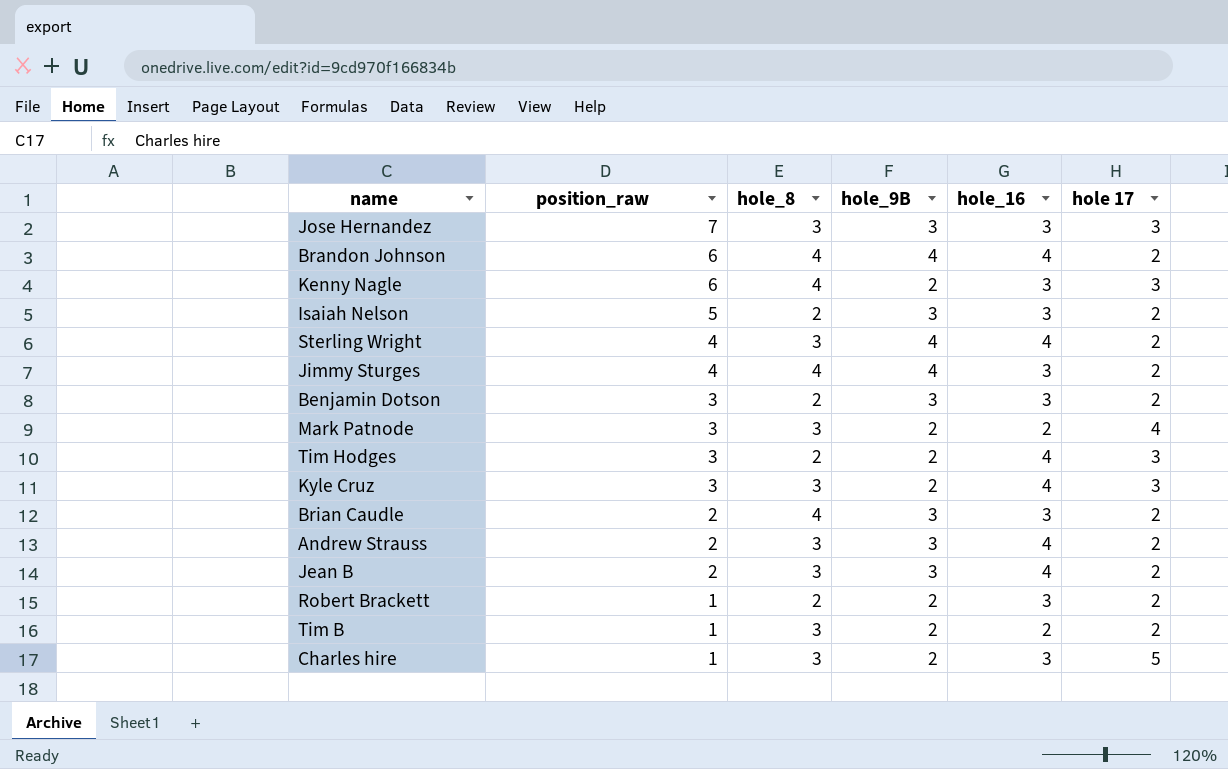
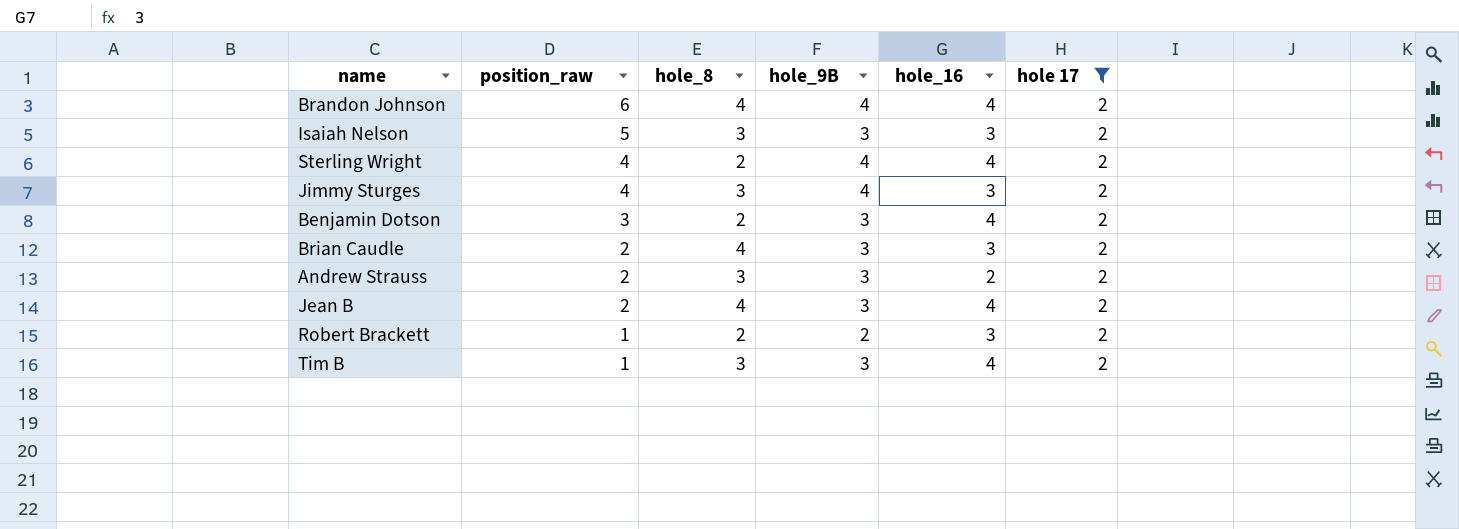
filter: none -> hole 17 = 2
Isaiah Nelson | hole_8: 2 -> 3
Sterling Wright | hole_8: 3 -> 2
Jimmy Sturges | hole_8: 4 -> 3
Benjamin Dotson | hole_16: 3 -> 4
Andrew Strauss | hole_16: 4 -> 2
Jean B | hole_8: 3 -> 4
Tim B | hole_9B: 2 -> 3
Tim B | hole_16: 2 -> 4

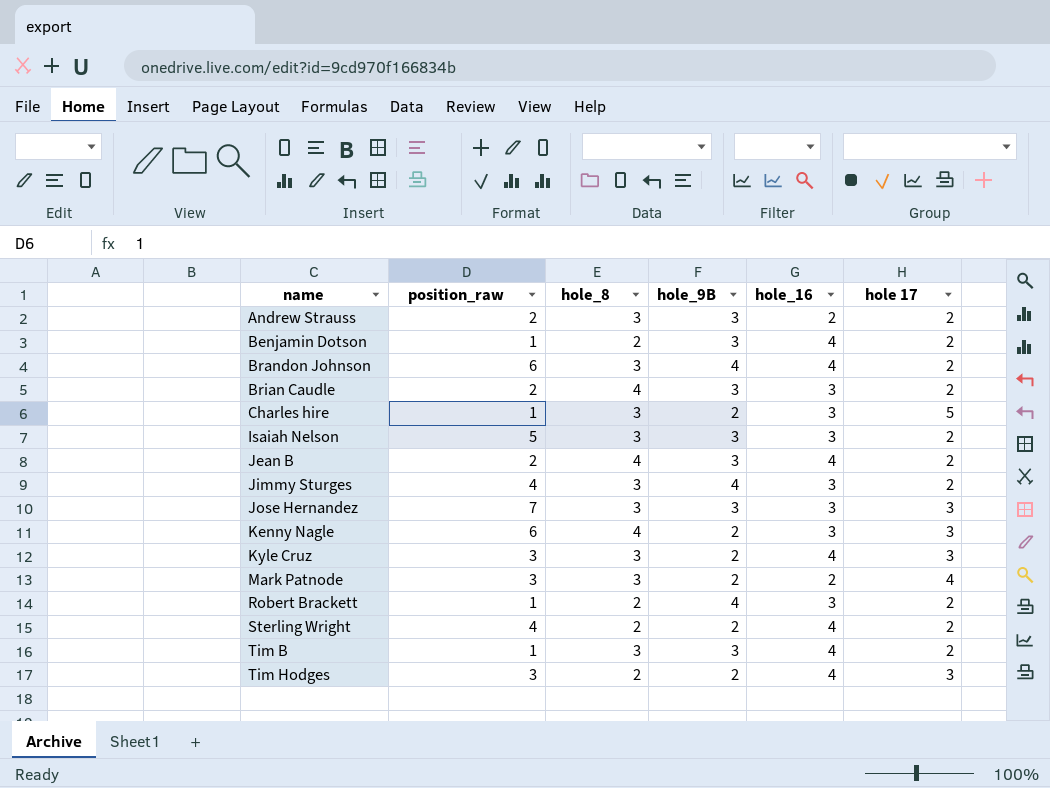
filter: hole 17 = 2 -> none
row order: position_raw descending -> name ascending
Benjamin Dotson | position_raw: 3 -> 1
Brandon Johnson | hole_8: 4 -> 3
Robert Brackett | hole_9B: 2 -> 4
Sterling Wright | hole_9B: 4 -> 2

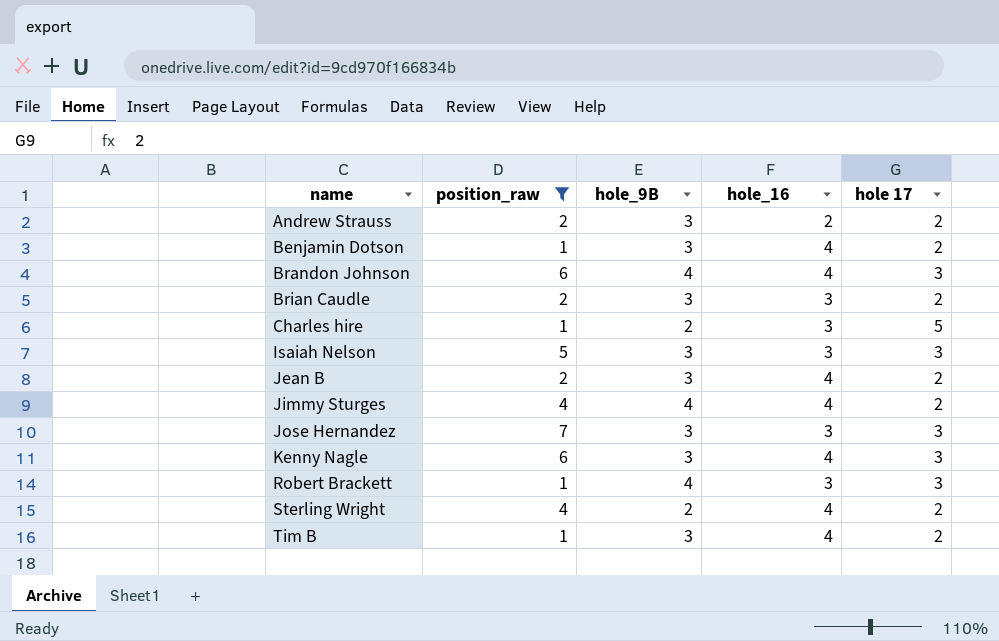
filter: none -> position_raw != 3
column hole_8 | position: 3 -> none
Brandon Johnson | hole 17: 2 -> 3
Isaiah Nelson | hole 17: 2 -> 3
Jimmy Sturges | hole_16: 3 -> 4
Kenny Nagle | hole_9B: 2 -> 3
Kenny Nagle | hole_16: 3 -> 4
Robert Brackett | hole 17: 2 -> 3

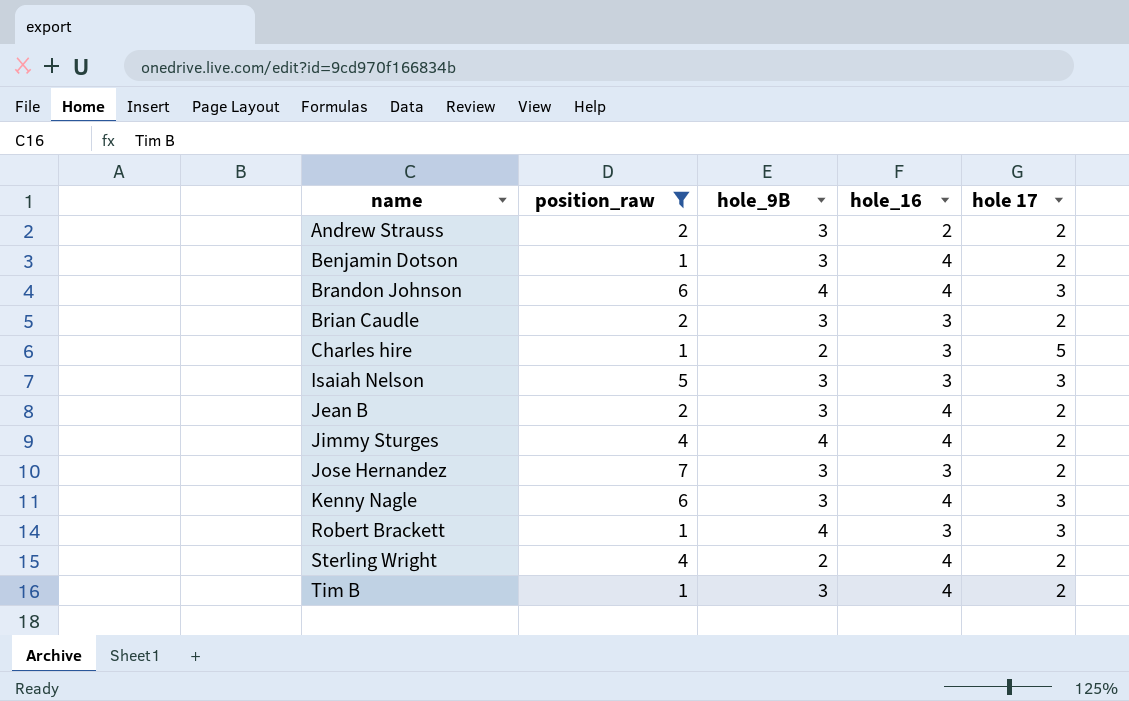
Jose Hernandez | hole 17: 3 -> 2

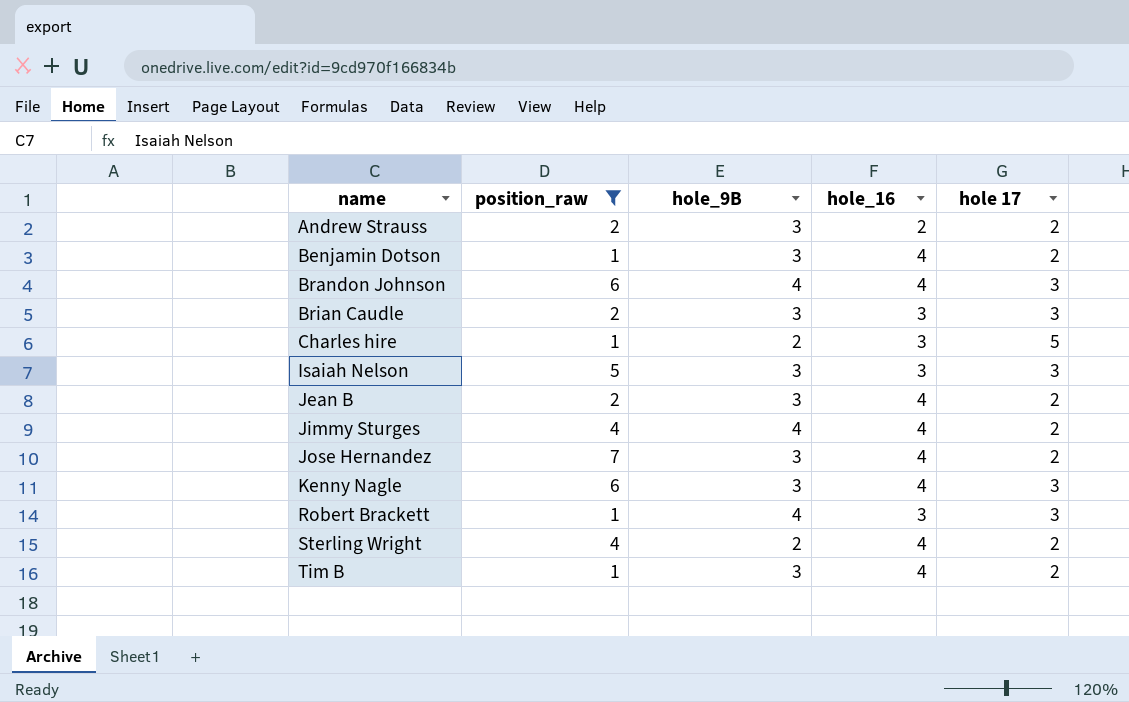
Brian Caudle | hole 17: 2 -> 3
Jose Hernandez | hole_16: 3 -> 4

